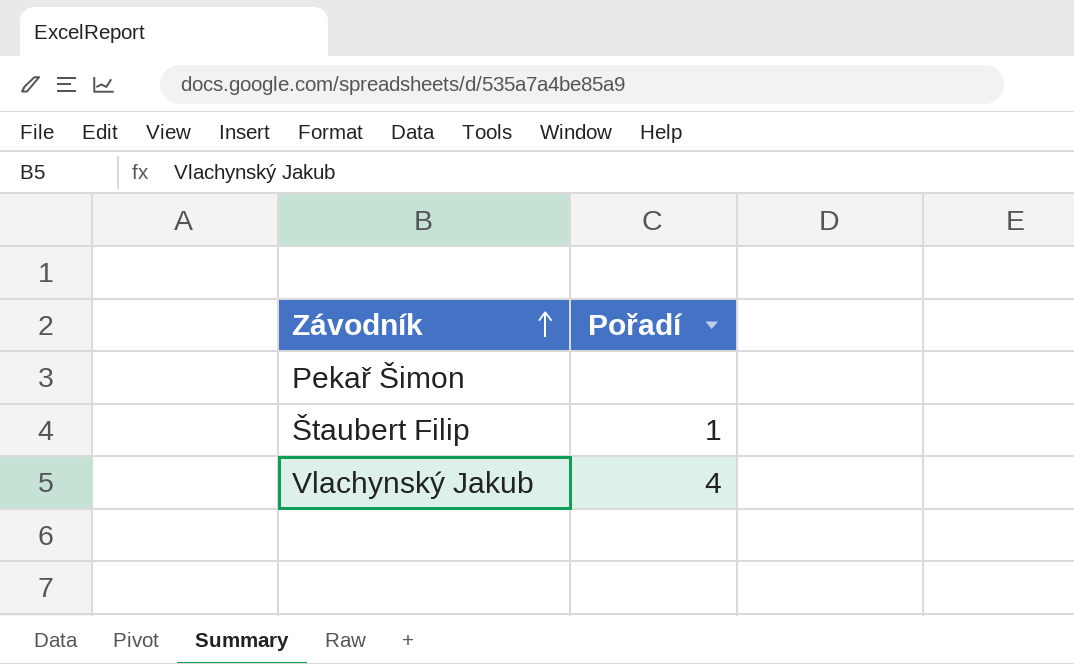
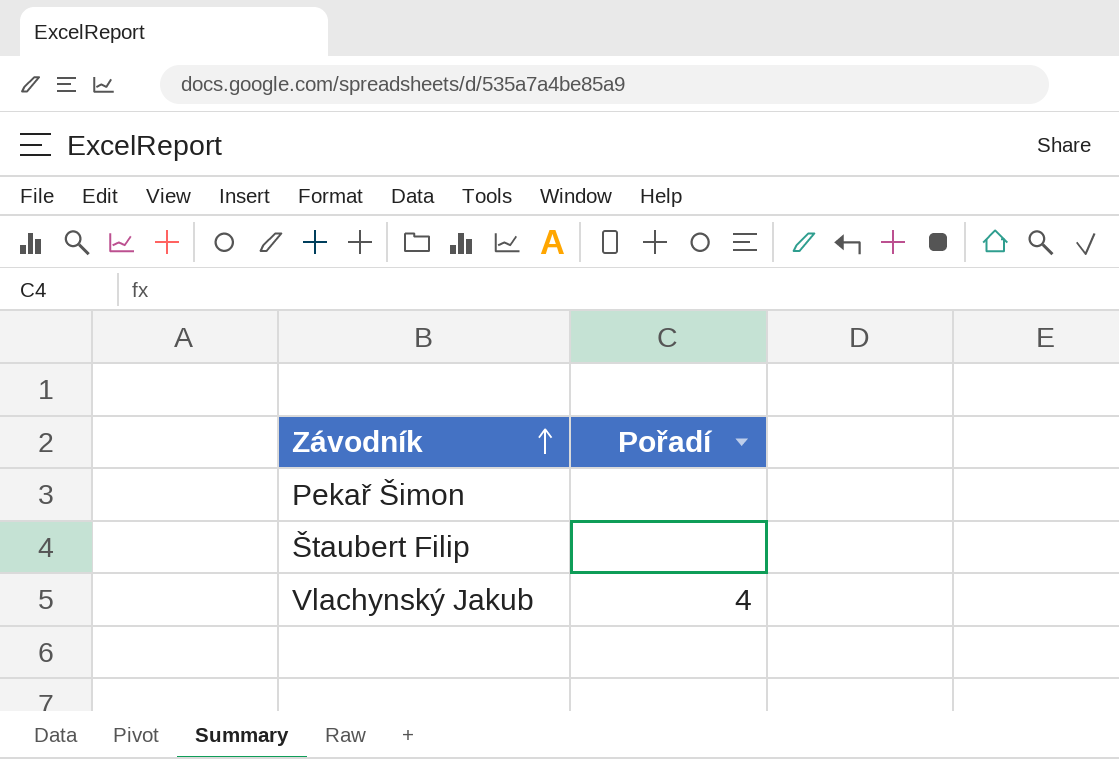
Štaubert Filip | Pořadí: 1 -> none

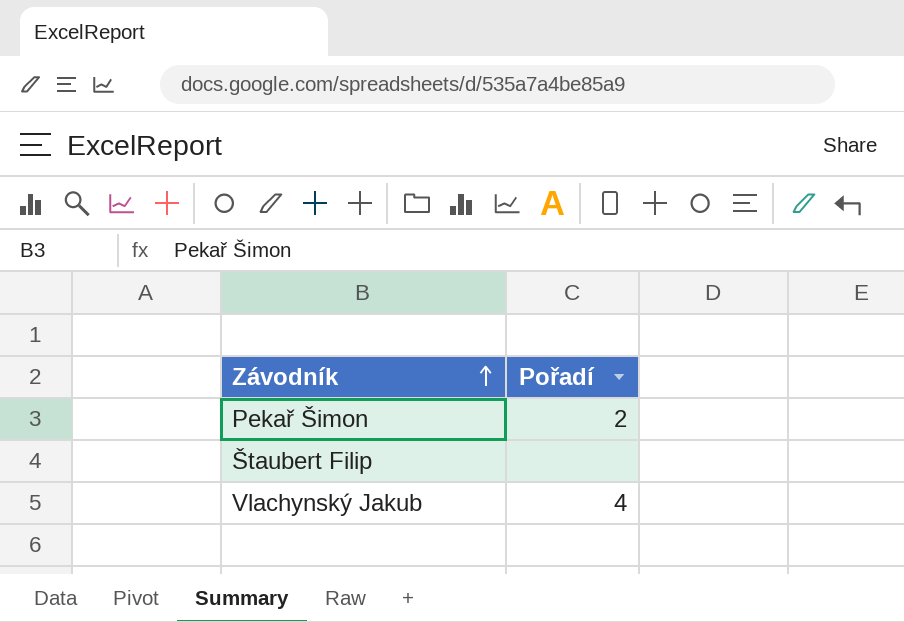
Pekař Šimon | Pořadí: none -> 2

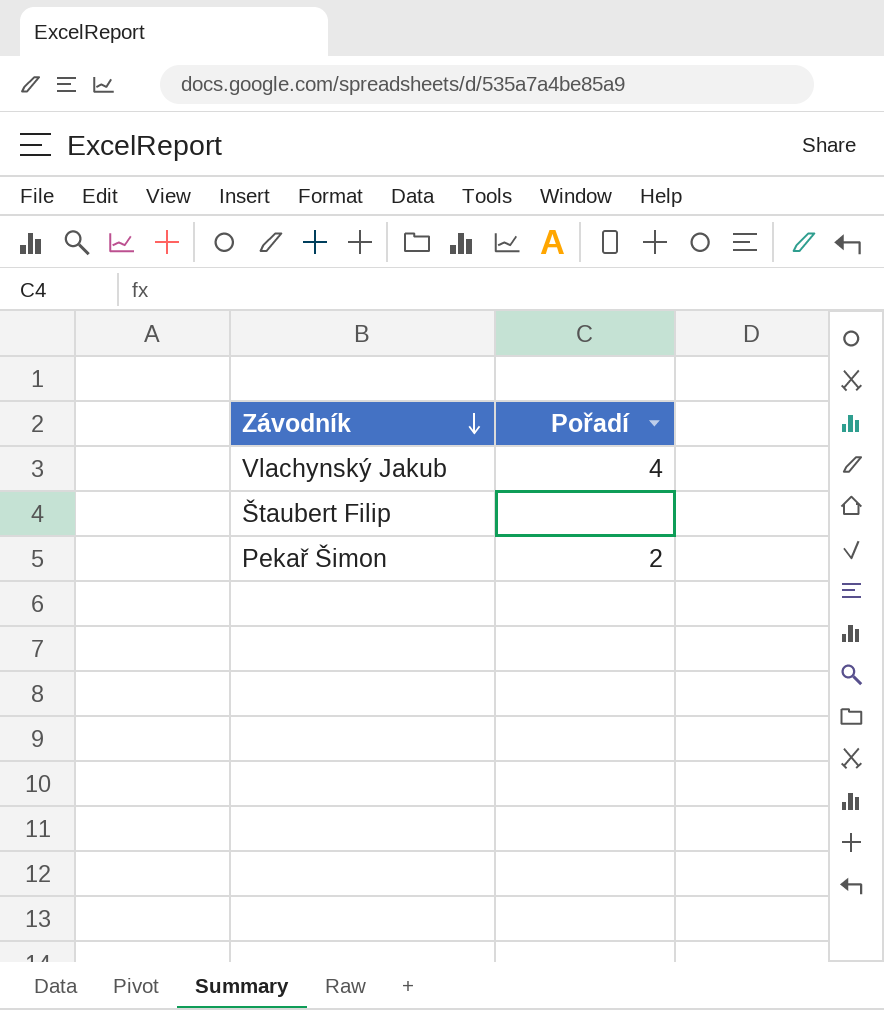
row order: Závodník ascending -> Závodník descending

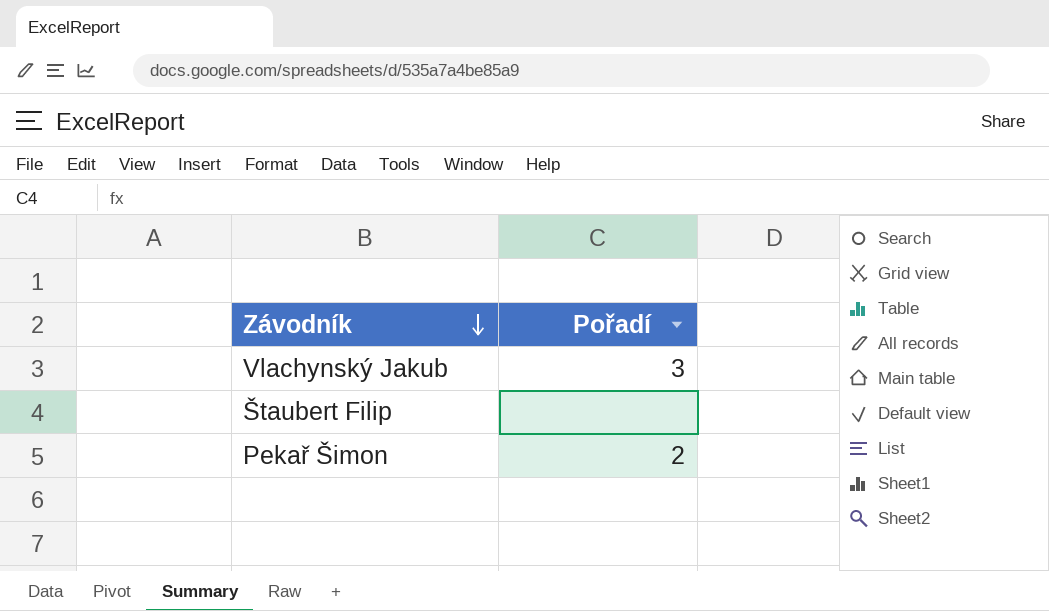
Vlachynský Jakub | Pořadí: 4 -> 3

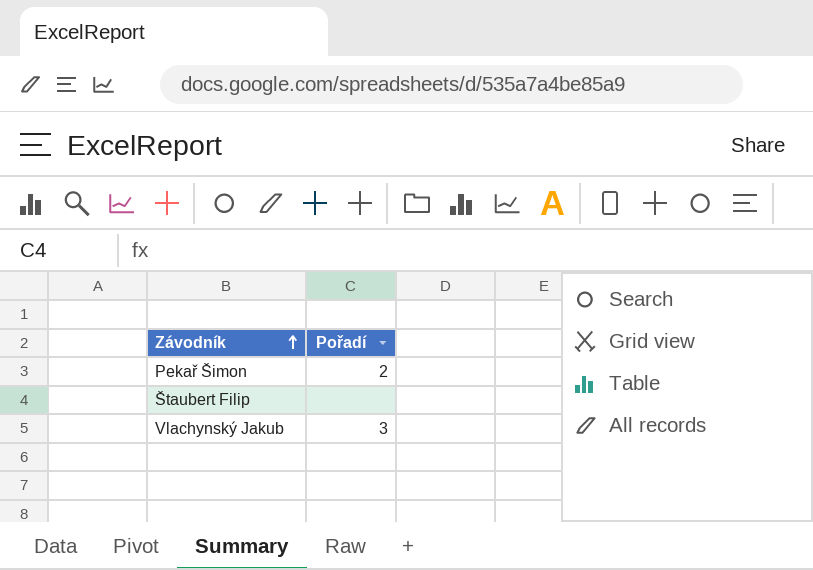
row order: Závodník descending -> Závodník ascending

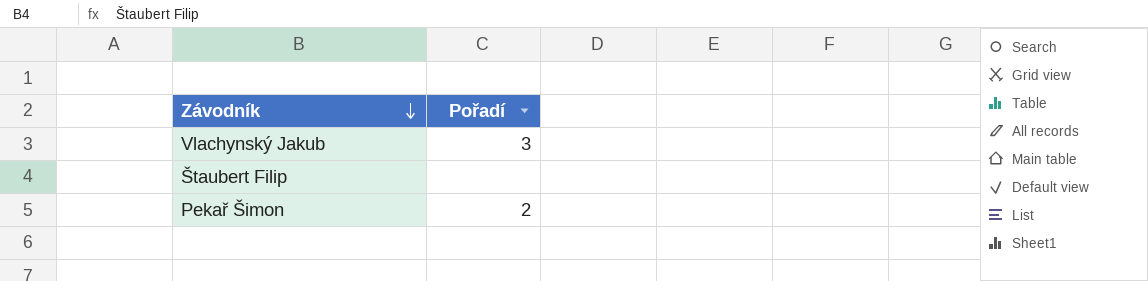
row order: Závodník ascending -> Závodník descending

